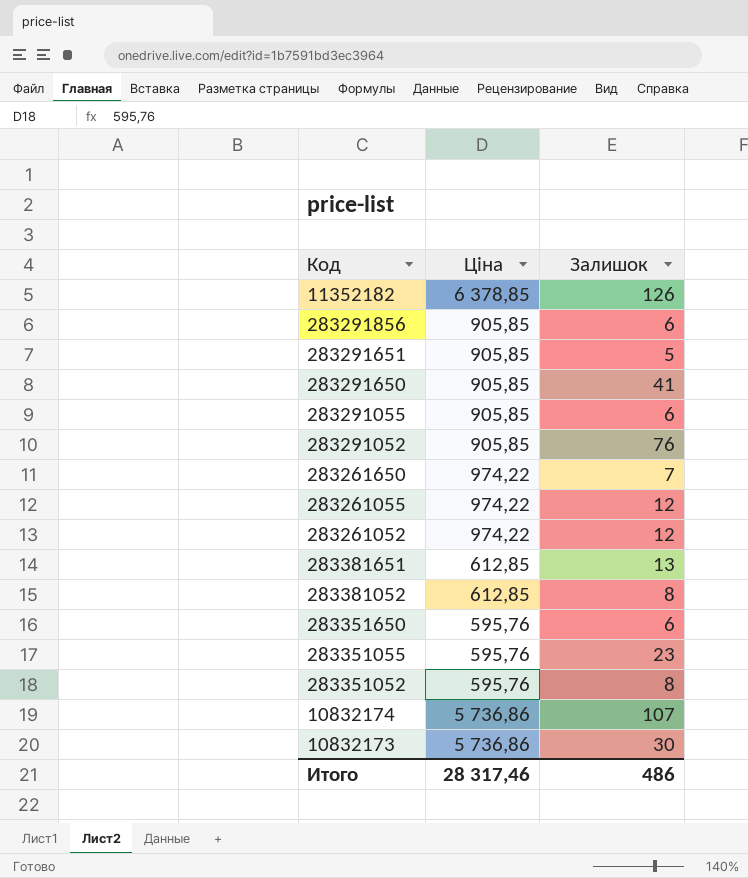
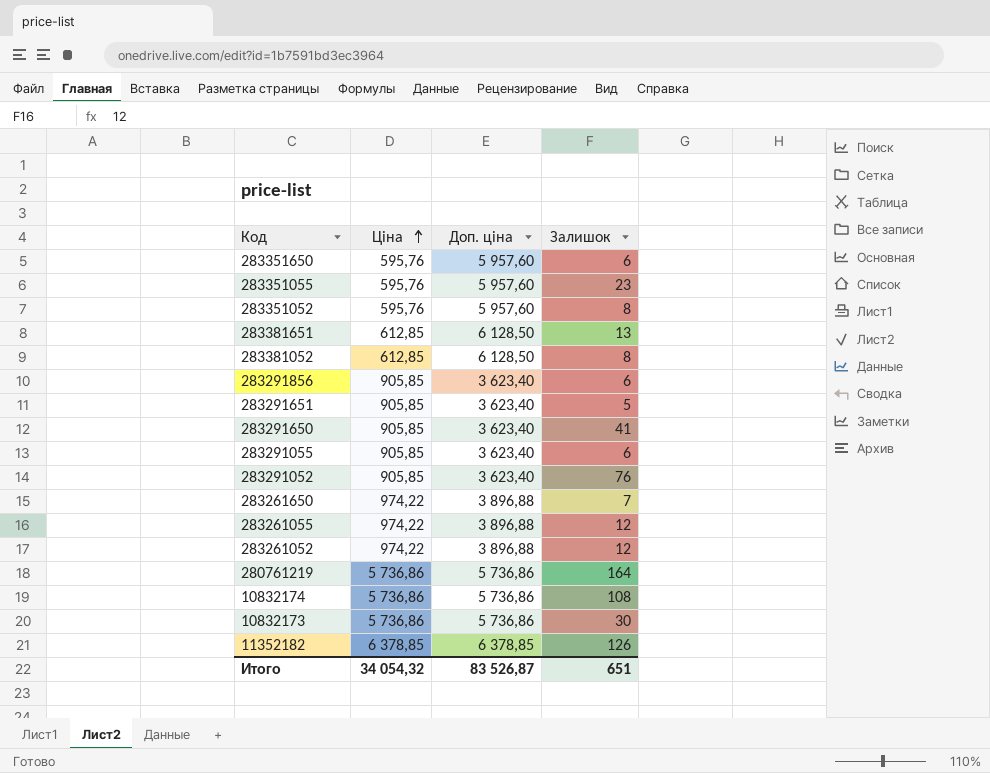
row order: none -> Ціна ascending
column Доп. ціна | position: none -> 3
row 280761219: none -> 5 736,86 | 5 736,86 | 164
10832174 | Залишок: 107 -> 108
Итого | Ціна: 28 317,46 -> 34 054,32
Итого | Залишок: 486 -> 651

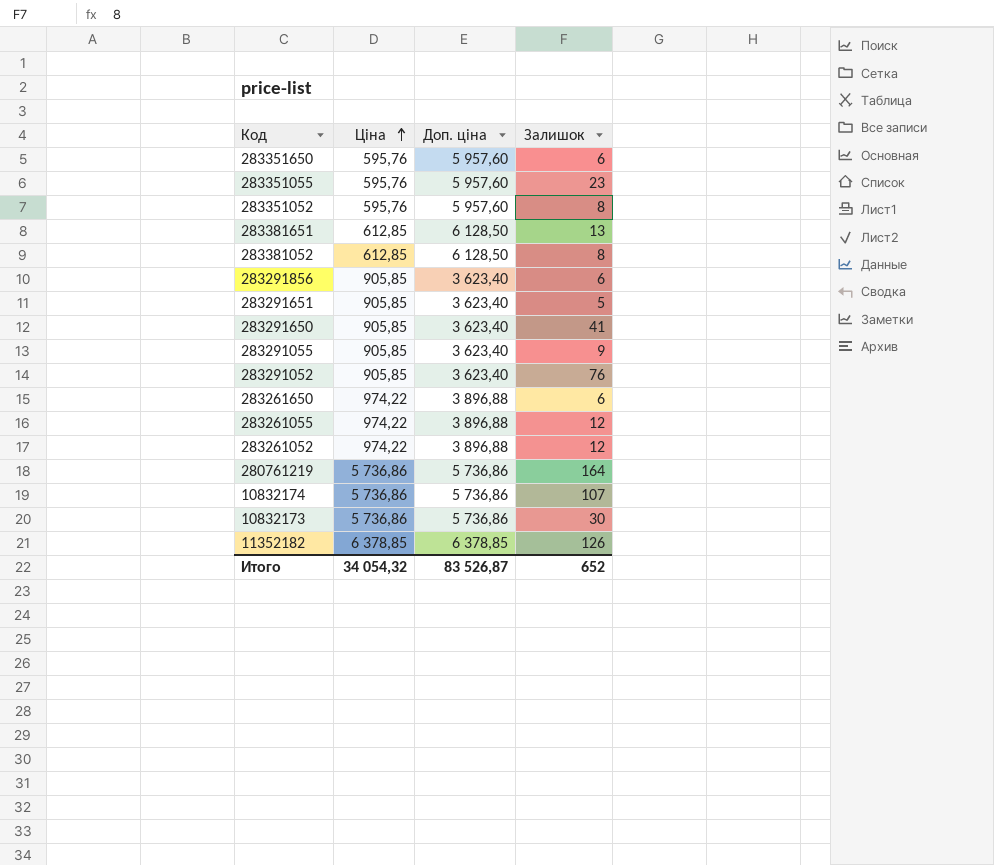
283291055 | Залишок: 6 -> 9
283261650 | Залишок: 7 -> 6
10832174 | Залишок: 108 -> 107
Итого | Залишок: 651 -> 652

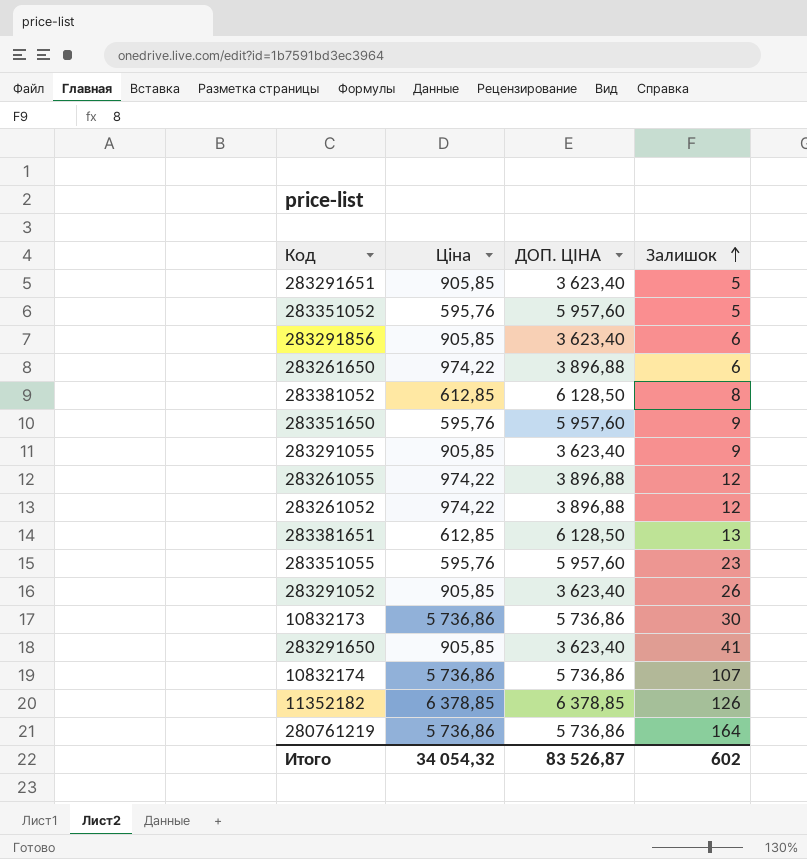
row order: Ціна ascending -> Залишок ascending
column name: Доп. ціна -> ДОП. ЦІНА
283351052 | Залишок: 8 -> 5
283351650 | Залишок: 6 -> 9
283291052 | Залишок: 76 -> 26
Итого | Залишок: 652 -> 602

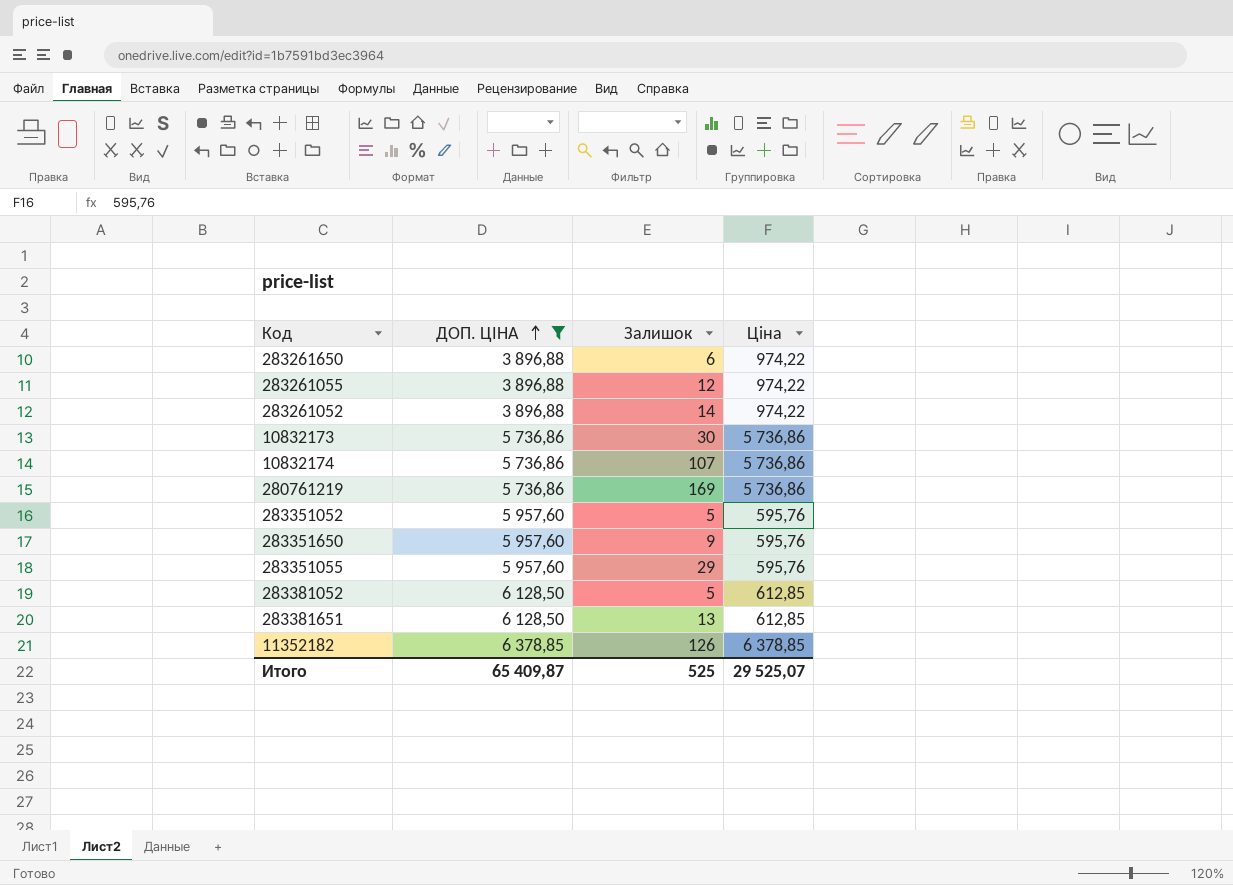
filter: none -> ДОП. ЦІНА != 3 623,40
row order: Залишок ascending -> ДОП. ЦІНА ascending
column Ціна | position: 2 -> 4
283261052 | Залишок: 12 -> 14
280761219 | Залишок: 164 -> 169
283351055 | Залишок: 23 -> 29
283381052 | Залишок: 8 -> 5
Итого | ДОП. ЦІНА: 83 526,87 -> 65 409,87
Итого | Залишок: 602 -> 525
Итого | Ціна: 34 054,32 -> 29 525,07

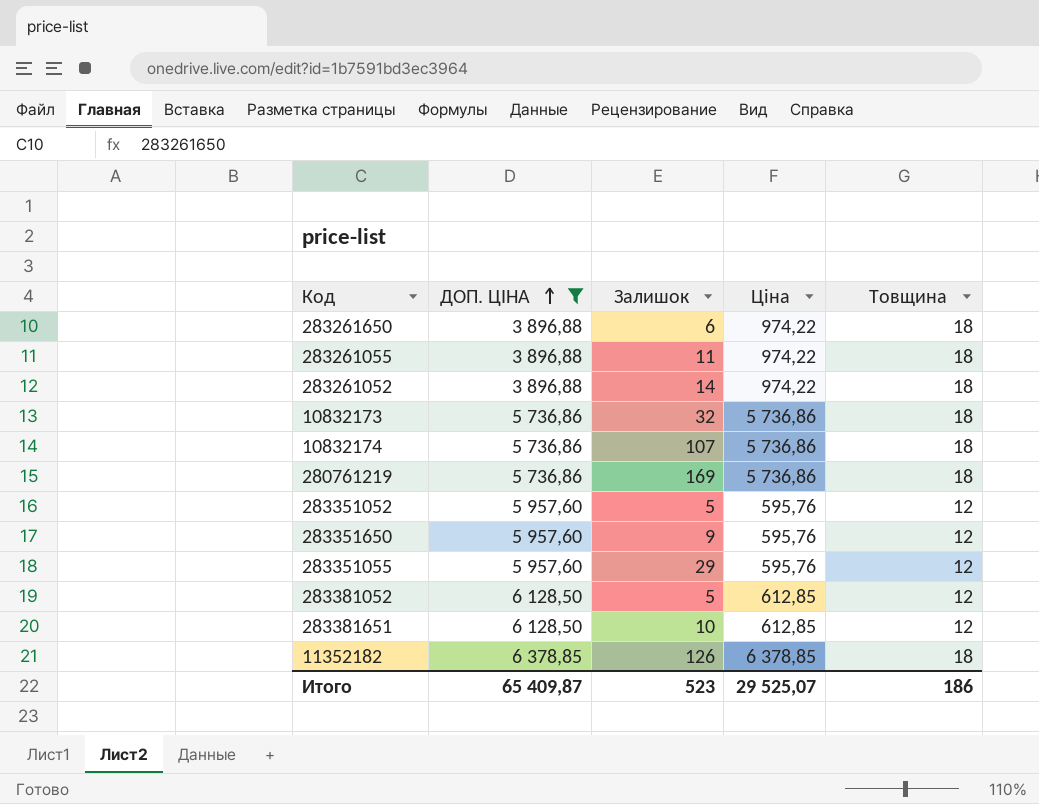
column Товщина | position: none -> 5
283261055 | Залишок: 12 -> 11
10832173 | Залишок: 30 -> 32
283381651 | Залишок: 13 -> 10
Итого | Залишок: 525 -> 523

